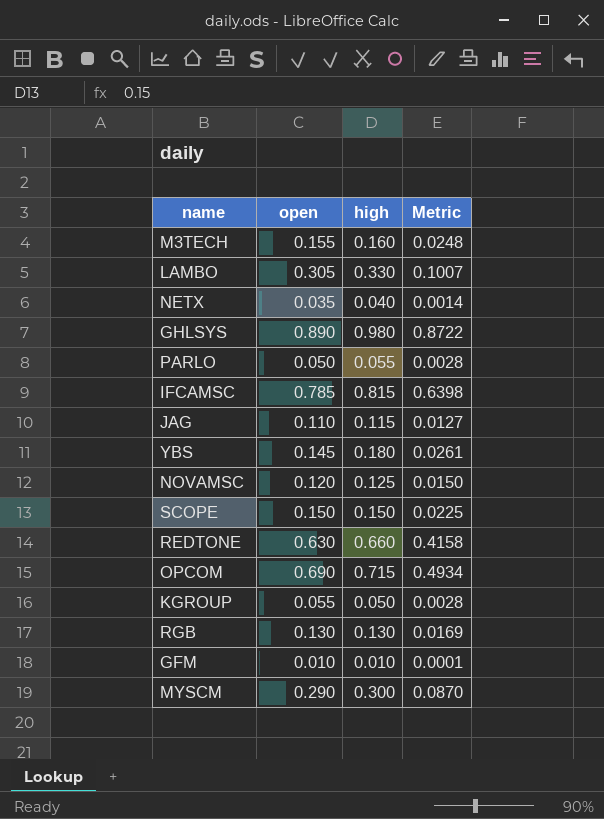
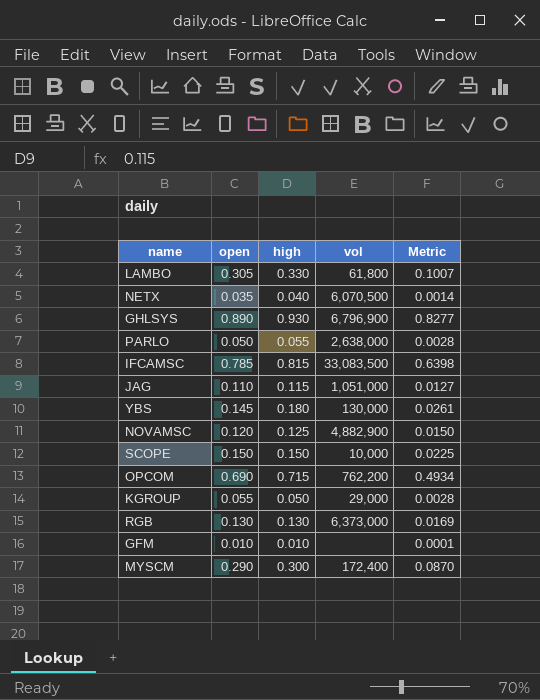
column vol | position: none -> 4
row M3TECH: 0.155 | 0.160 | 0.0248 -> none
row REDTONE: 0.630 | 0.660 | 0.4158 -> none
GHLSYS | high: 0.980 -> 0.930
GHLSYS | Metric: 0.8722 -> 0.8277

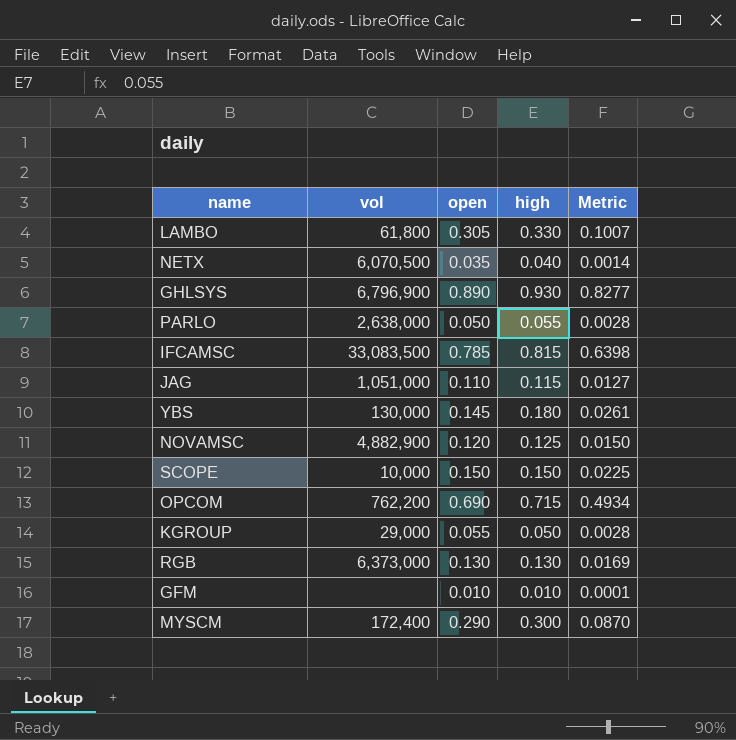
column vol | position: 4 -> 2

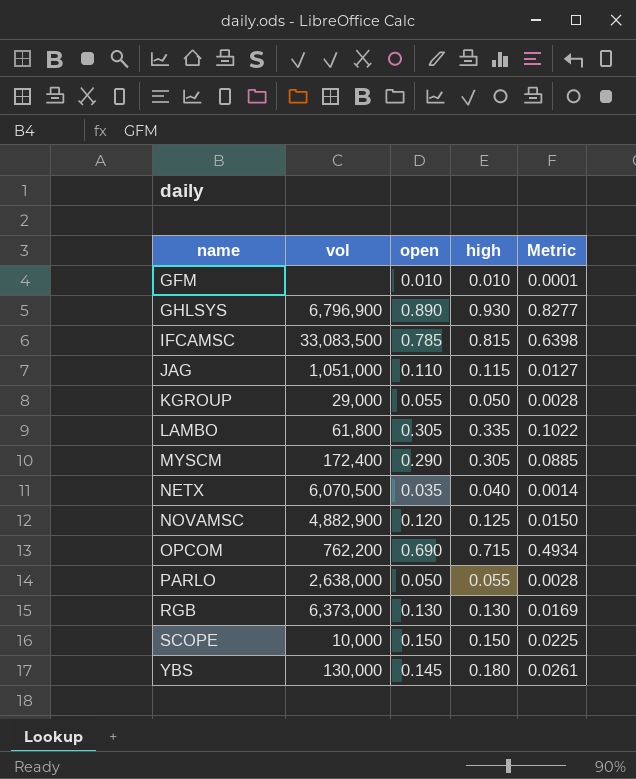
row order: none -> name ascending
LAMBO | high: 0.330 -> 0.335
LAMBO | Metric: 0.1007 -> 0.1022
MYSCM | high: 0.300 -> 0.305
MYSCM | Metric: 0.0870 -> 0.0885

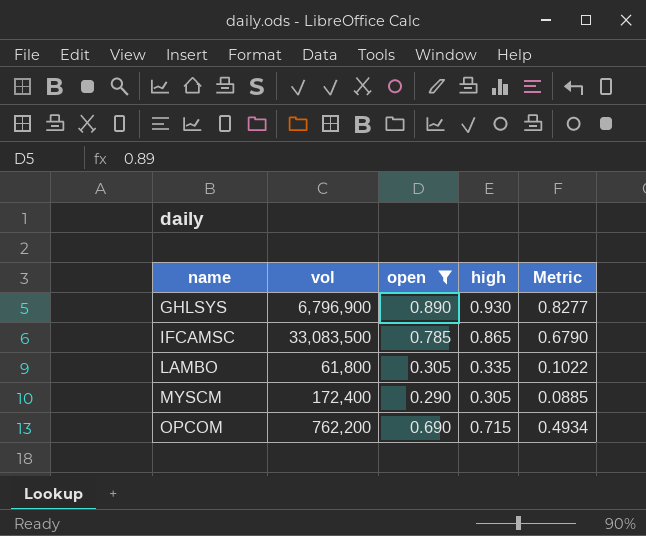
filter: none -> open >= 0.290
IFCAMSC | high: 0.815 -> 0.865
IFCAMSC | Metric: 0.6398 -> 0.6790

